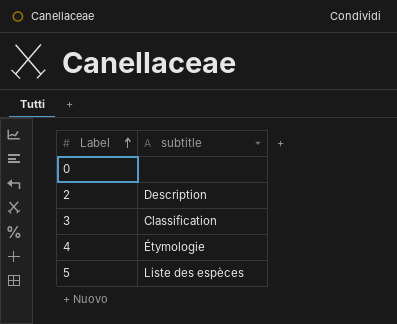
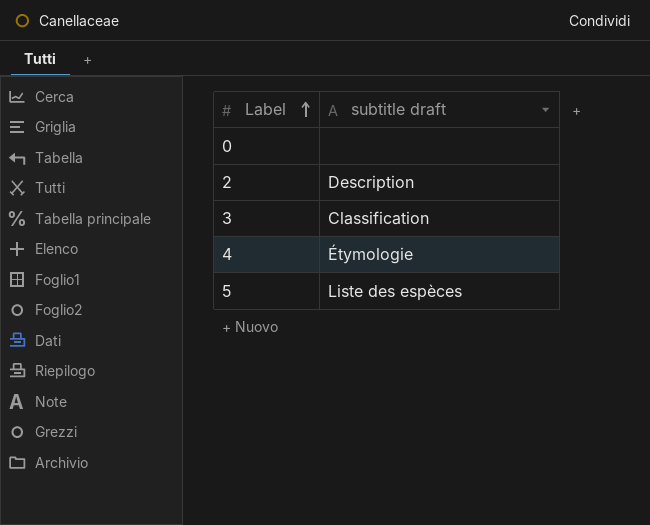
column name: subtitle -> subtitle draft

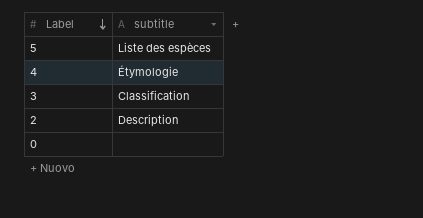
row order: Label ascending -> Label descending
column name: subtitle draft -> subtitle

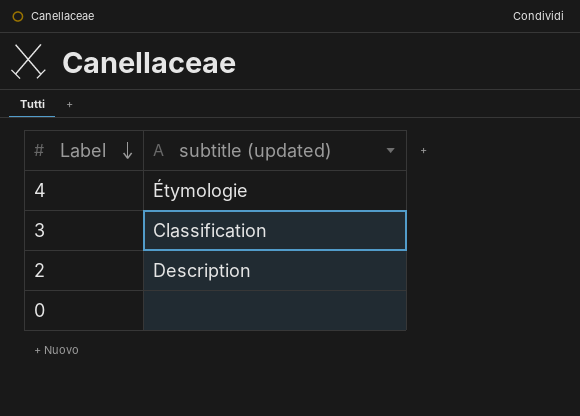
column name: subtitle -> subtitle (updated)
row 5: Liste des espèces -> none

